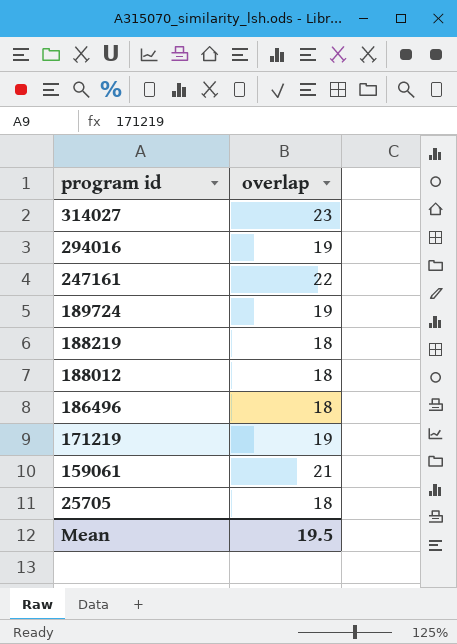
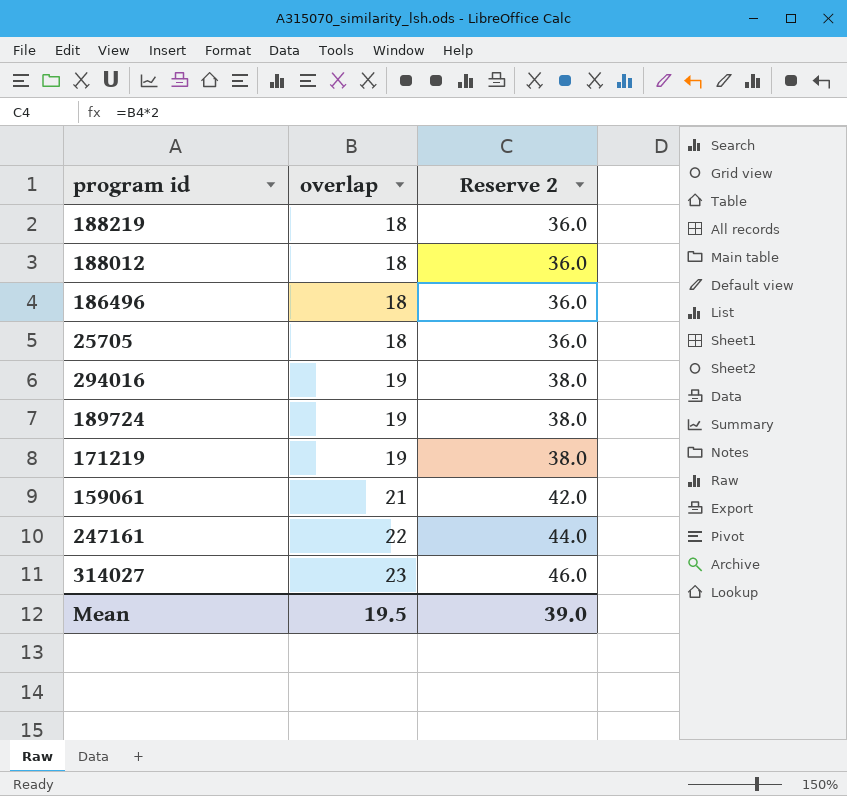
row order: program id descending -> overlap ascending
column Reserve 2 | formula: none -> [overlap] * 2

